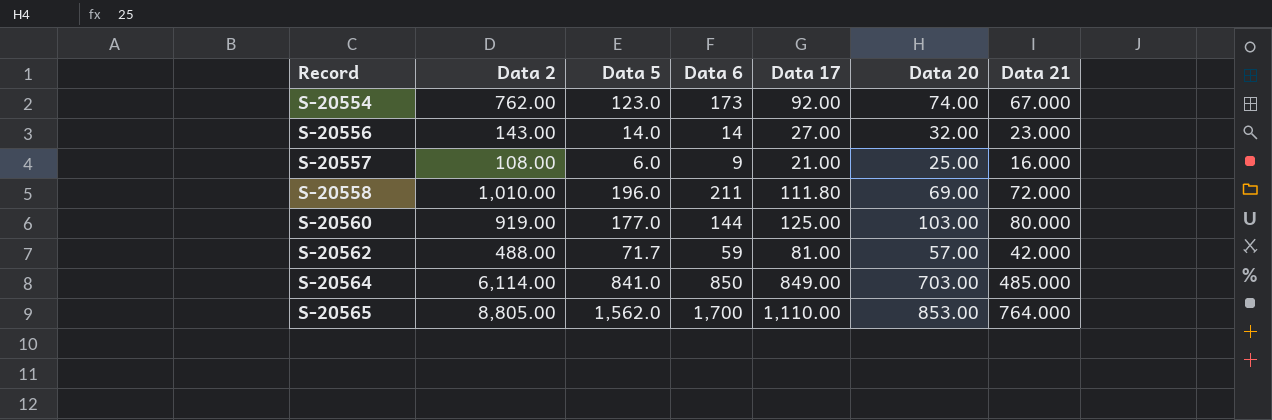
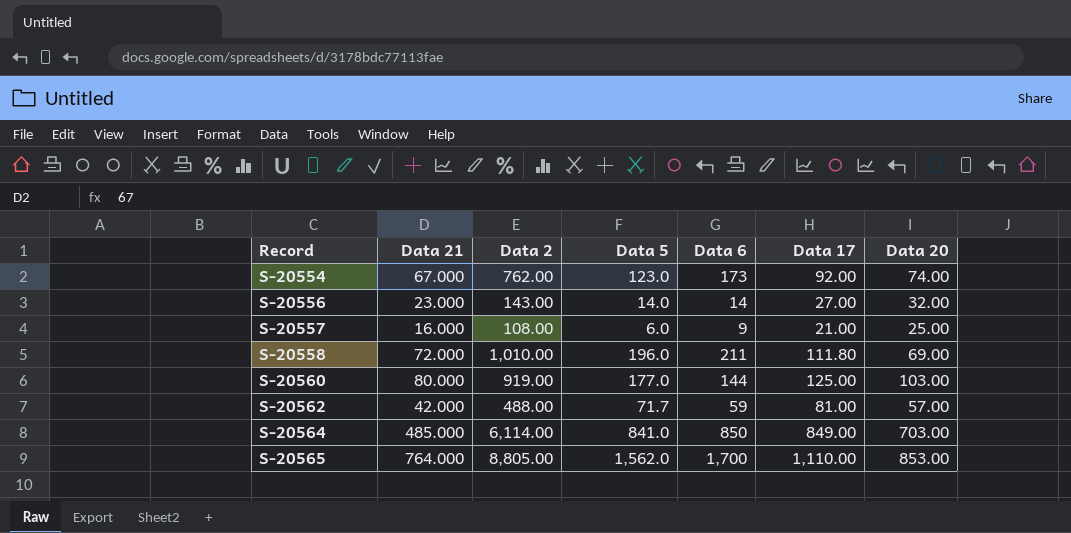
column Data 21 | position: 7 -> 2

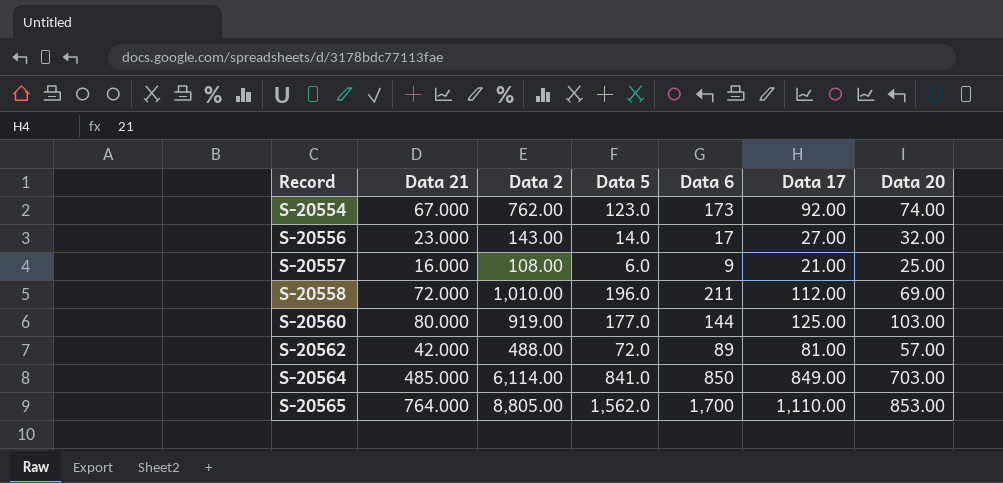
S-20556 | Data 6: 14 -> 17
S-20558 | Data 17: 111.80 -> 112.00
S-20562 | Data 5: 71.7 -> 72.0
S-20562 | Data 6: 59 -> 89

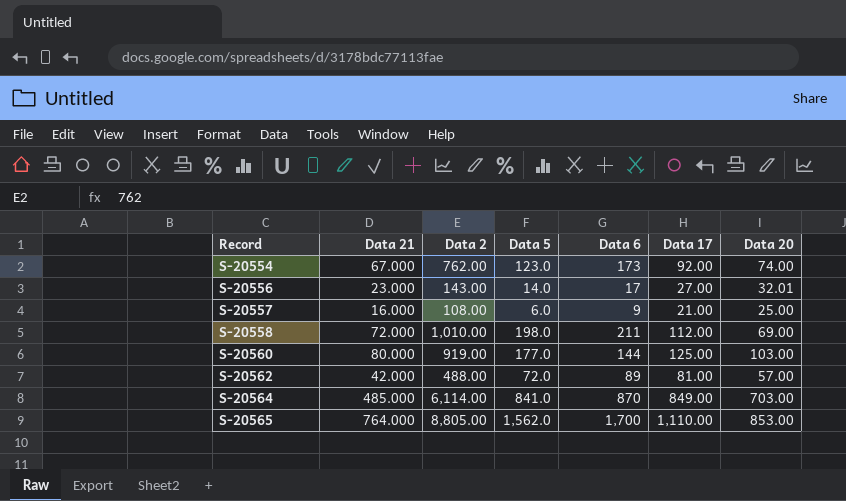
S-20556 | Data 20: 32.00 -> 32.01
S-20558 | Data 5: 196.0 -> 198.0
S-20564 | Data 6: 850 -> 870

